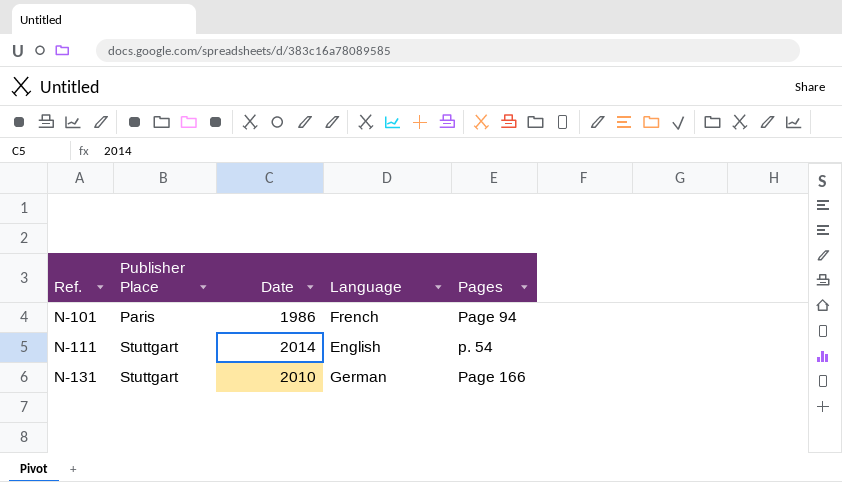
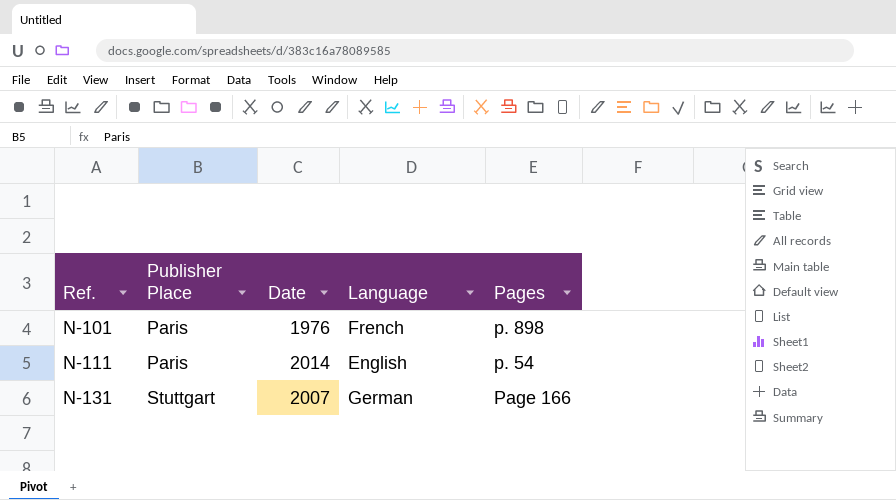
N-101 | Date: 1986 -> 1976
N-101 | Pages: Page 94 -> p. 898
N-111 | Publisher Place: Stuttgart -> Paris
N-131 | Date: 2010 -> 2007

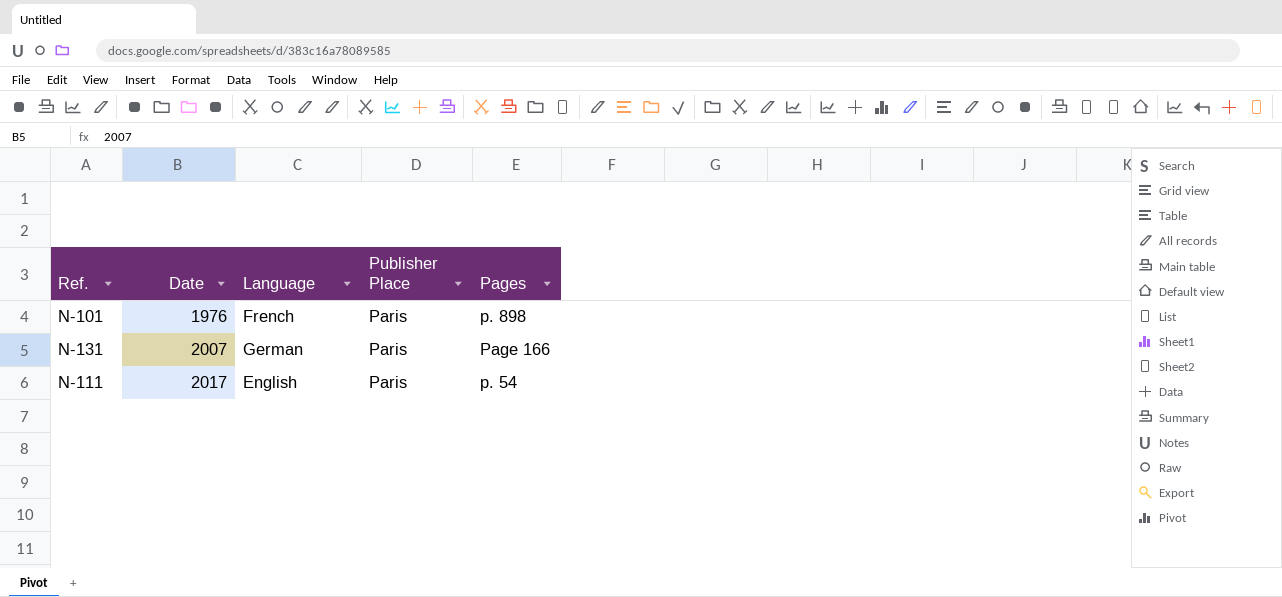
row order: Ref. ascending -> Date ascending
column Publisher Place | position: 2 -> 4
N-131 | Publisher Place: Stuttgart -> Paris
N-111 | Date: 2014 -> 2017

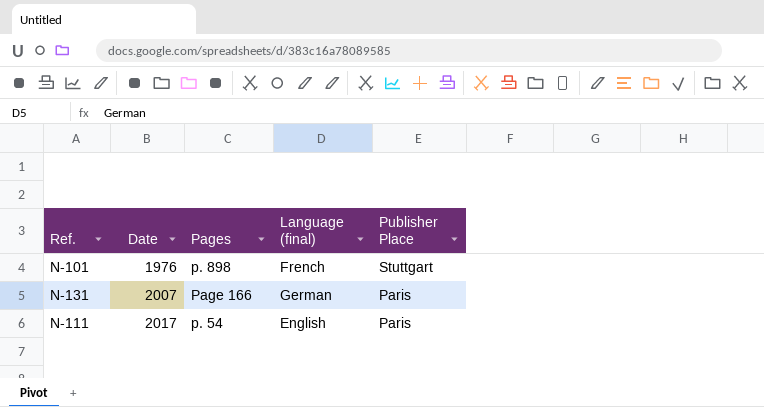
column Pages | position: 5 -> 3
column name: Language -> Language (final)
N-101 | Publisher Place: Paris -> Stuttgart

